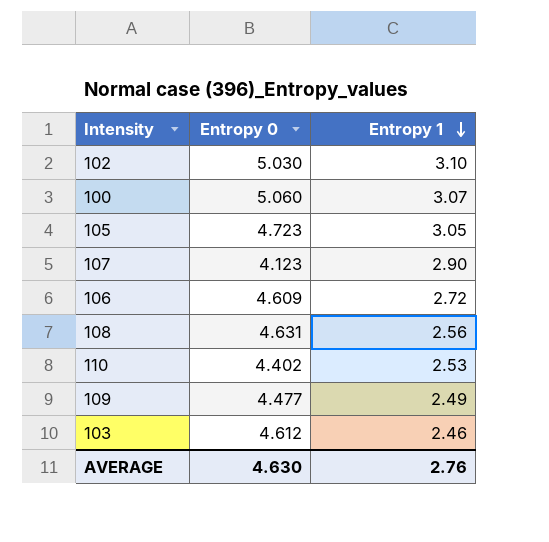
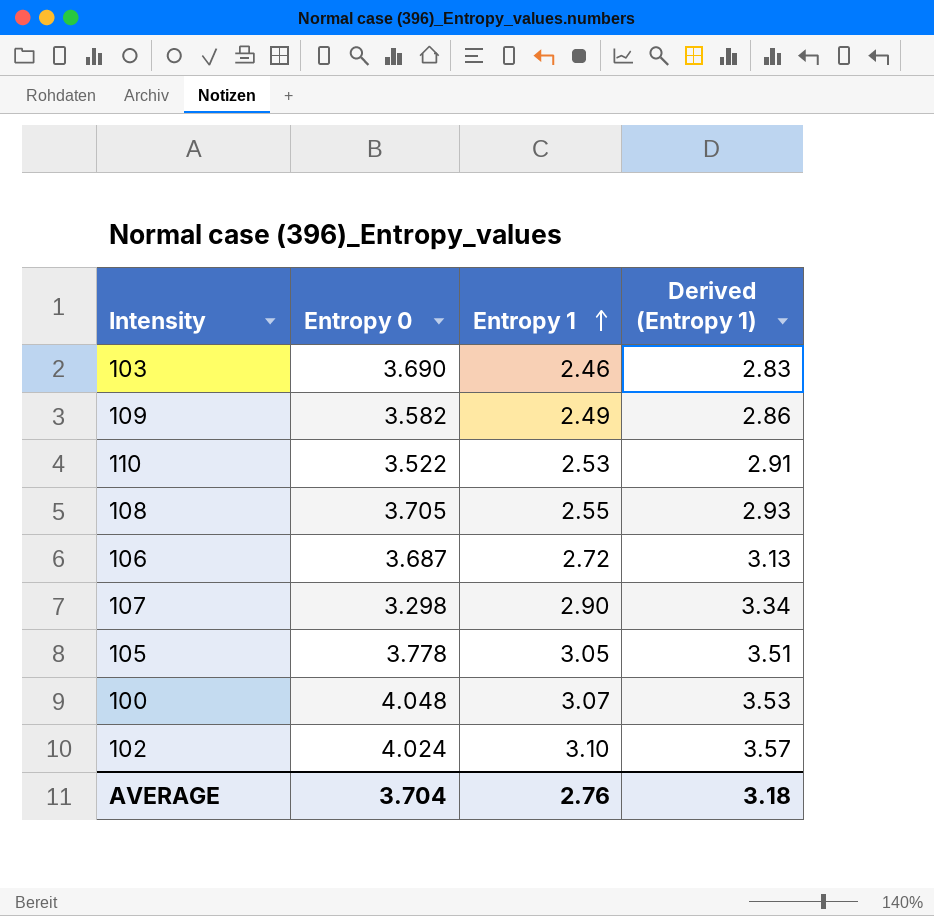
row order: Entropy 1 descending -> Entropy 1 ascending
column Derived (Entropy 1) | formula: none -> [Entropy 1] * 1.15
103 | Entropy 0: 4.612 -> 3.690
109 | Entropy 0: 4.477 -> 3.582
110 | Entropy 0: 4.402 -> 3.522
108 | Entropy 0: 4.631 -> 3.705
108 | Entropy 1: 2.56 -> 2.55
106 | Entropy 0: 4.609 -> 3.687
107 | Entropy 0: 4.123 -> 3.298
105 | Entropy 0: 4.723 -> 3.778
100 | Entropy 0: 5.060 -> 4.048
102 | Entropy 0: 5.030 -> 4.024
AVERAGE | Entropy 0: 4.630 -> 3.704

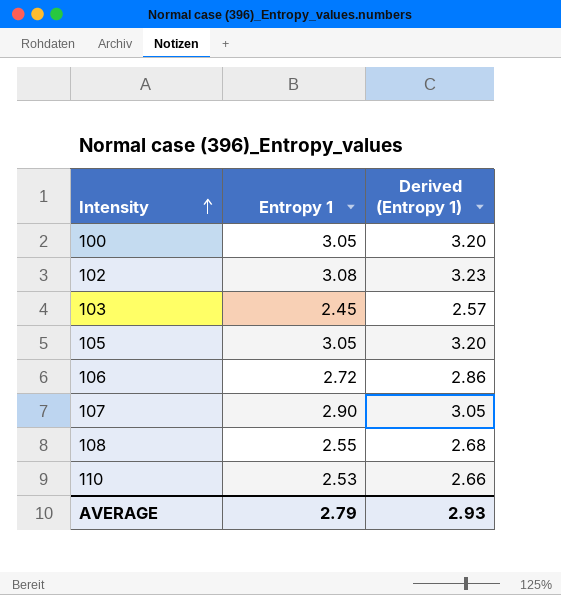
row order: Entropy 1 ascending -> Intensity ascending
column Entropy 0 | position: 2 -> none
column Derived (Entropy 1) | formula: [Entropy 1] * 1.15 -> [Entropy 1] * 1.05
row 109: 3.582 | 2.49 | 2.86 -> none
100 | Entropy 1: 3.07 -> 3.05
102 | Entropy 1: 3.10 -> 3.08
103 | Entropy 1: 2.46 -> 2.45
AVERAGE | Entropy 1: 2.76 -> 2.79
AVERAGE | Derived (Entropy 1): 3.18 -> 2.93

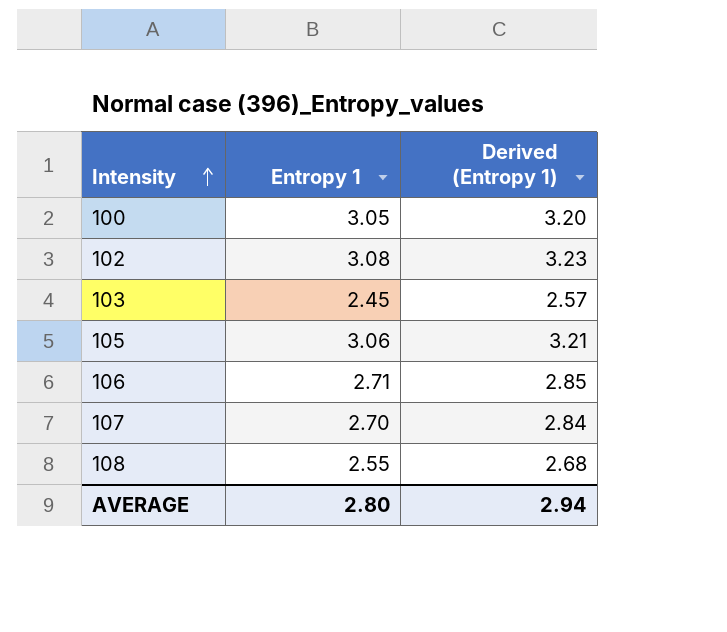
row 110: 2.53 | 2.66 -> none
105 | Entropy 1: 3.05 -> 3.06
105 | Derived (Entropy 1): 3.20 -> 3.21
106 | Entropy 1: 2.72 -> 2.71
106 | Derived (Entropy 1): 2.86 -> 2.85
107 | Entropy 1: 2.90 -> 2.70
107 | Derived (Entropy 1): 3.05 -> 2.84
AVERAGE | Entropy 1: 2.79 -> 2.80
AVERAGE | Derived (Entropy 1): 2.93 -> 2.94

